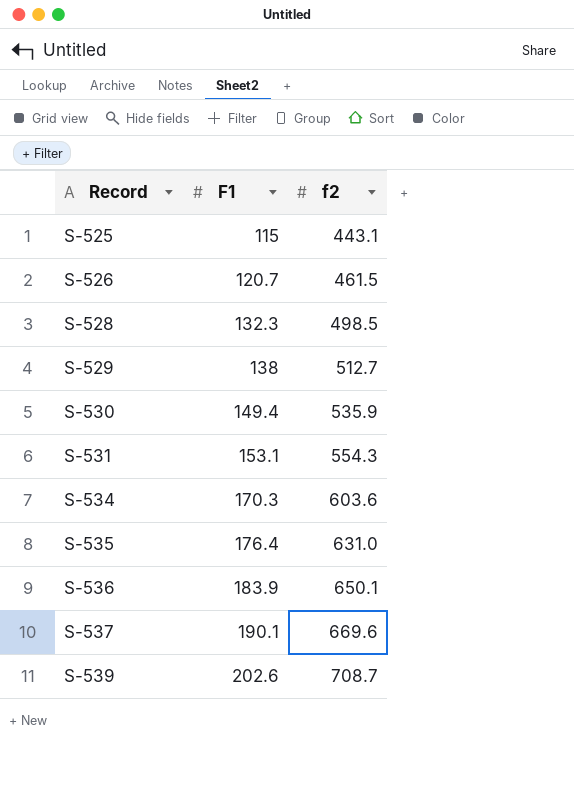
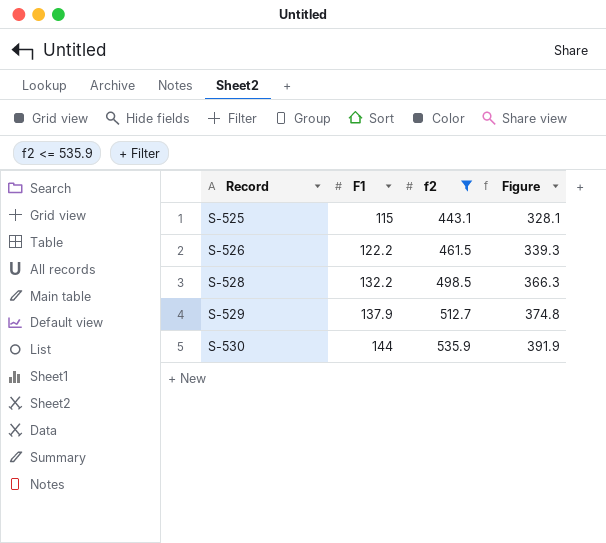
filter: none -> f2 <= 535.9
column Figure | formula: none -> [f2] - [F1]
S-526 | F1: 120.7 -> 122.2
S-528 | F1: 132.3 -> 132.2
S-529 | F1: 138 -> 137.9
S-530 | F1: 149.4 -> 144

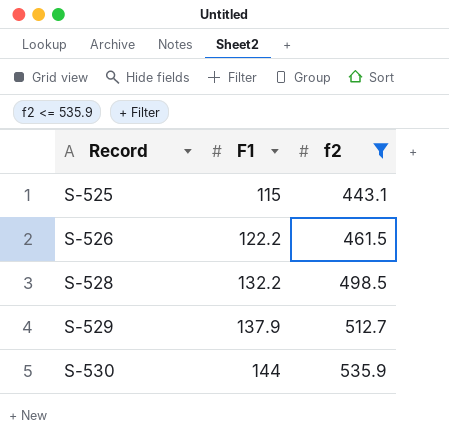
column Figure | formula: [f2] - [F1] -> none

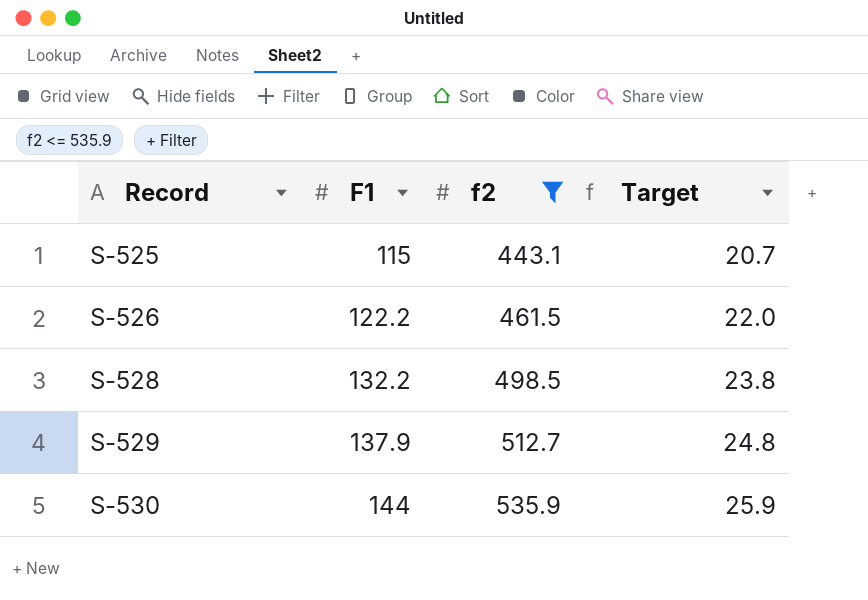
column Target | formula: none -> [F1] * 0.18

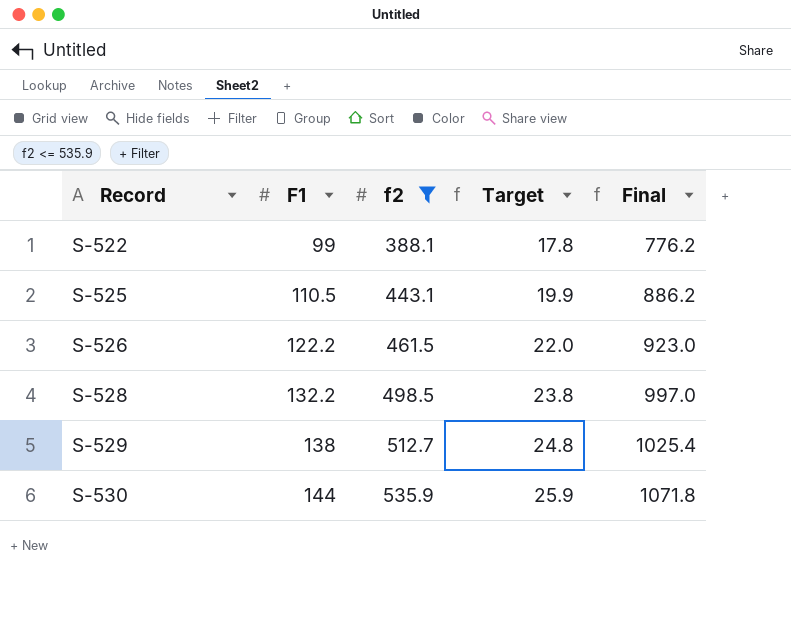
column Final | formula: none -> [f2] * 2
row S-522: none -> 99 | 388.1 | 17.8 | 776.2
S-525 | F1: 115 -> 110.5
S-525 | Target: 20.7 -> 19.9
S-529 | F1: 137.9 -> 138

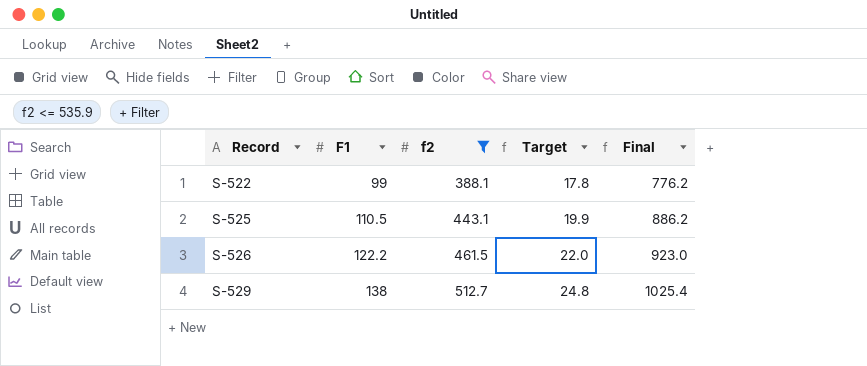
row S-528: 132.2 | 498.5 | 23.8 | 997.0 -> none
row S-530: 144 | 535.9 | 25.9 | 1071.8 -> none

